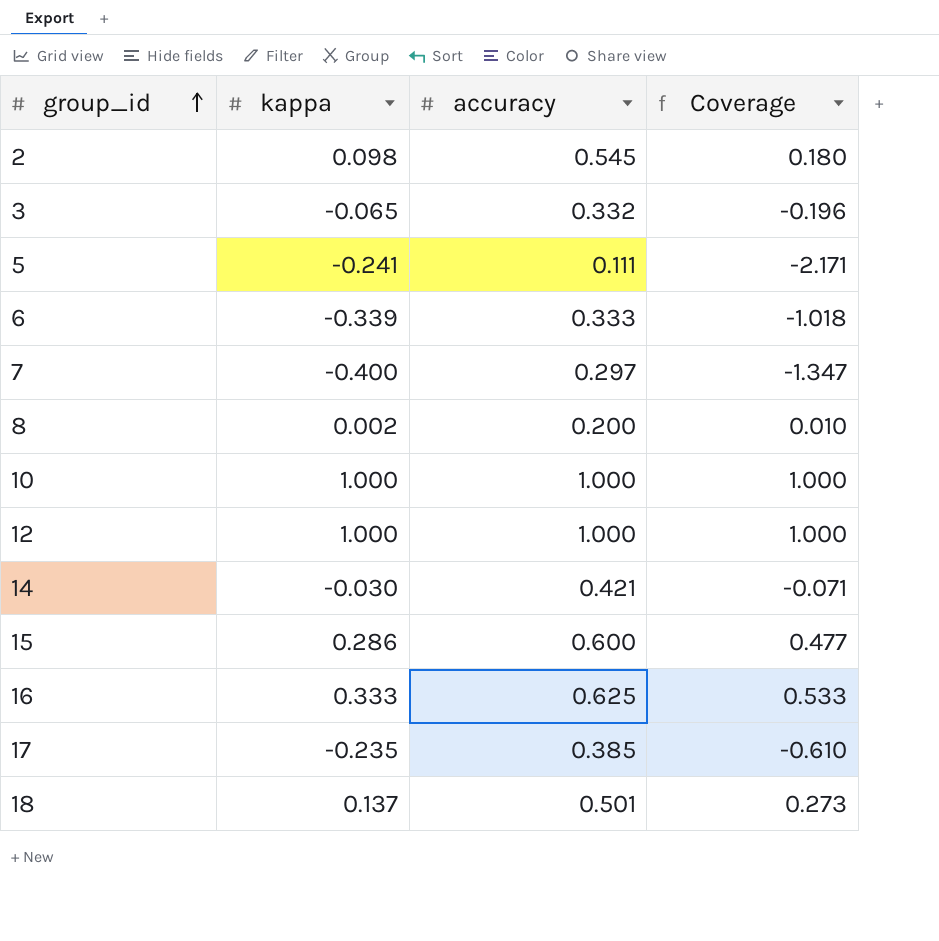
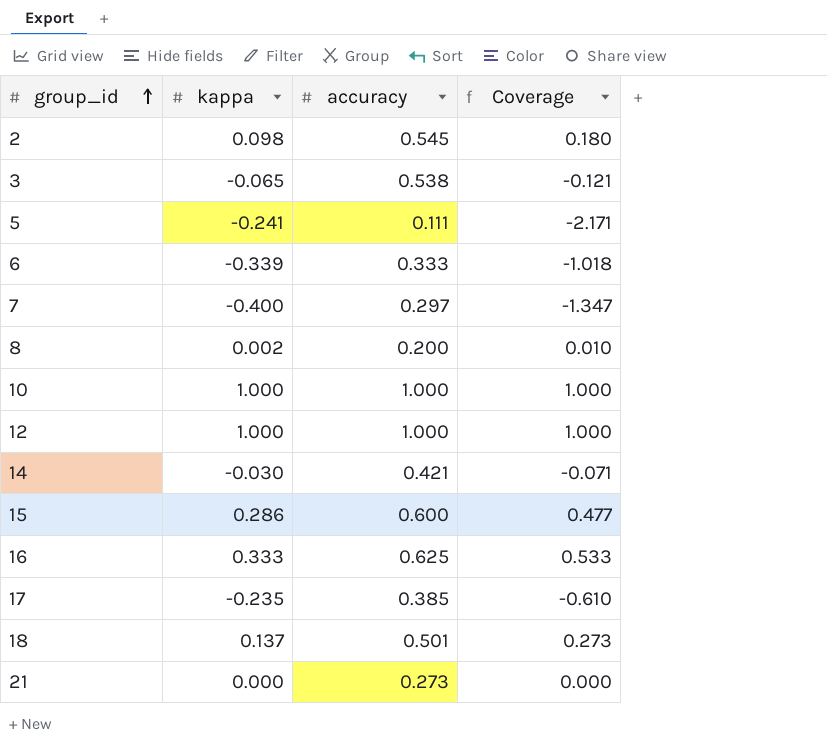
3 | accuracy: 0.332 -> 0.538
3 | Coverage: -0.196 -> -0.121
row 21: none -> 0.000 | 0.273 | 0.000

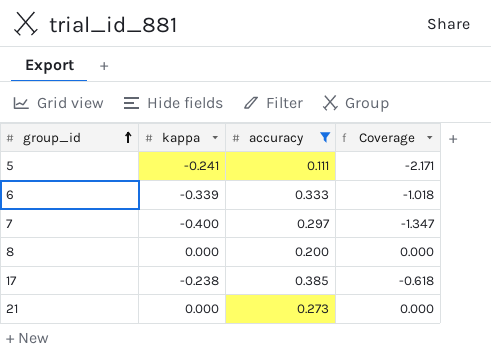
filter: none -> accuracy <= 0.385
8 | kappa: 0.002 -> 0.000
8 | Coverage: 0.010 -> 0.000
17 | kappa: -0.235 -> -0.238
17 | Coverage: -0.610 -> -0.618

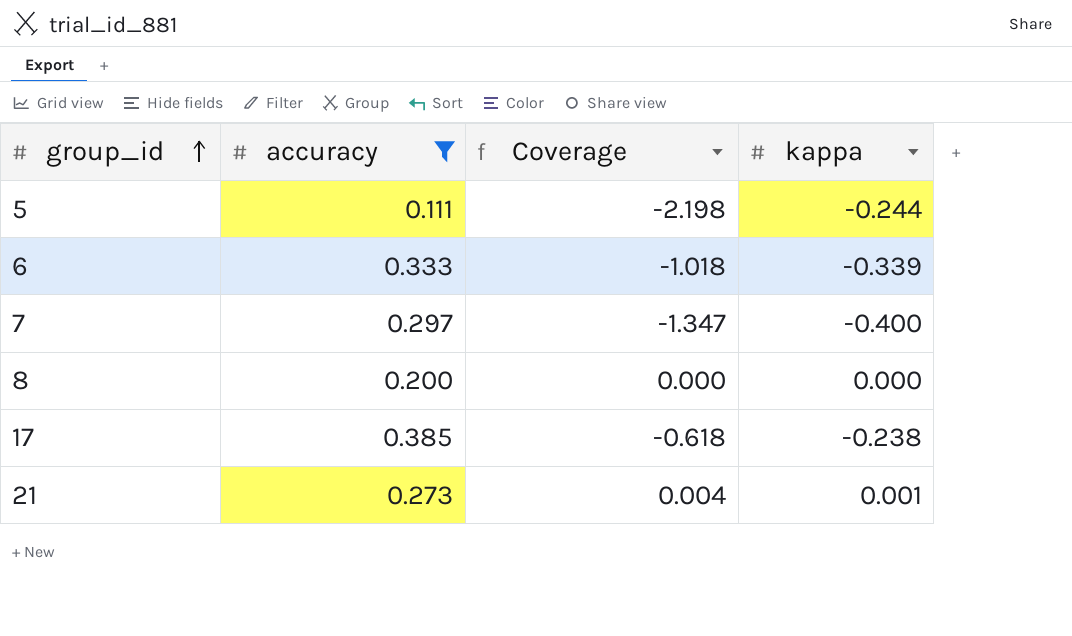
column kappa | position: 2 -> 4
5 | Coverage: -2.171 -> -2.198
5 | kappa: -0.241 -> -0.244
21 | Coverage: 0.000 -> 0.004
21 | kappa: 0.000 -> 0.001

